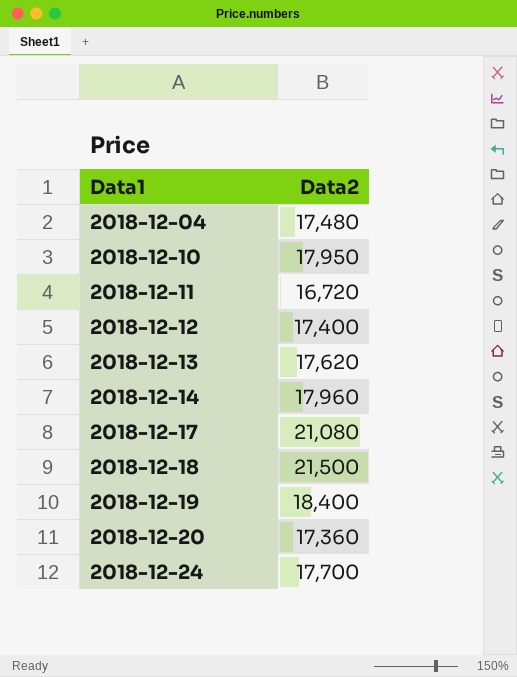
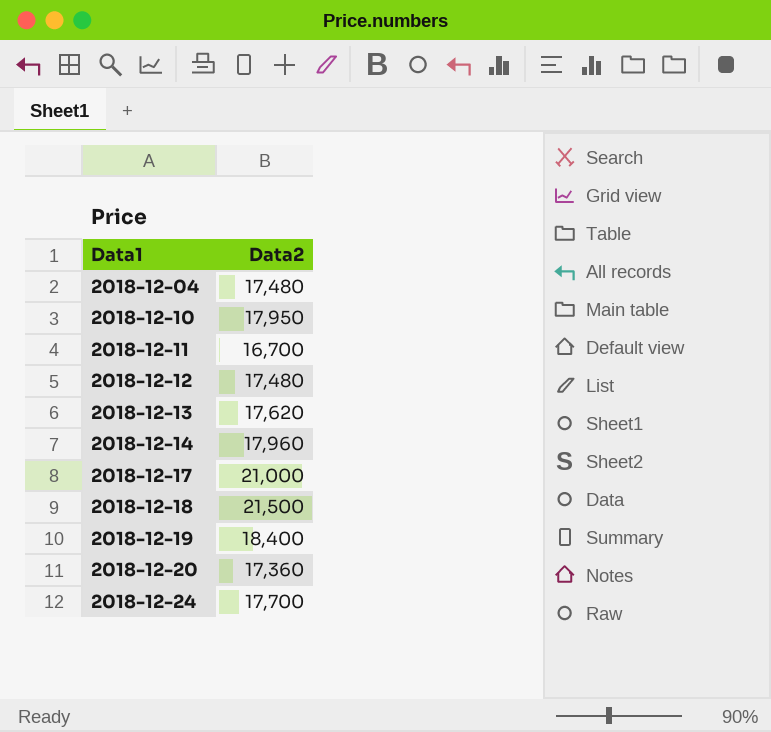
2018-12-11 | Data2: 16,720 -> 16,700
2018-12-12 | Data2: 17,400 -> 17,480
2018-12-17 | Data2: 21,080 -> 21,000

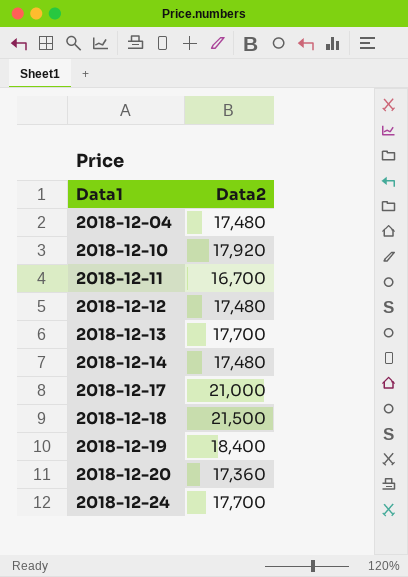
2018-12-10 | Data2: 17,950 -> 17,920
2018-12-13 | Data2: 17,620 -> 17,700
2018-12-14 | Data2: 17,960 -> 17,480

